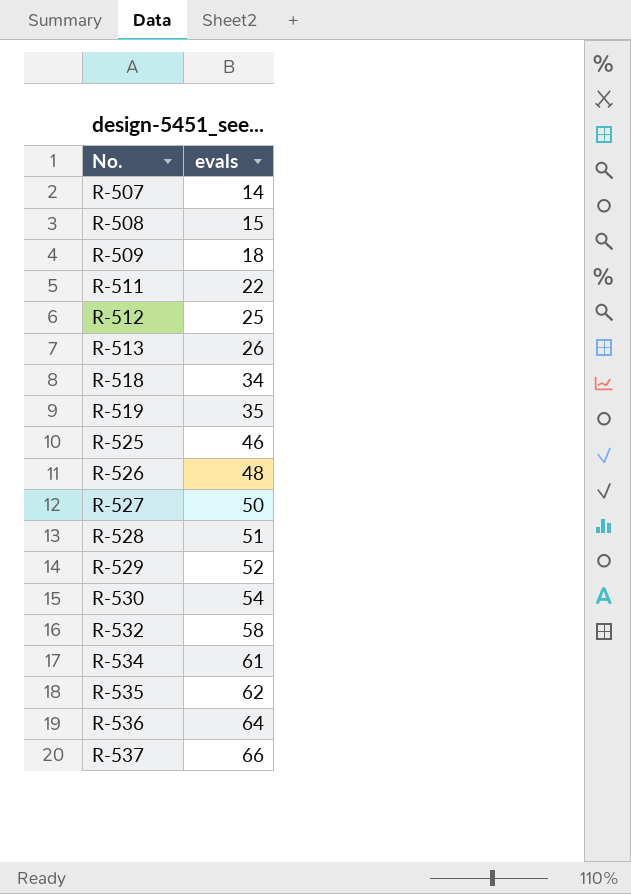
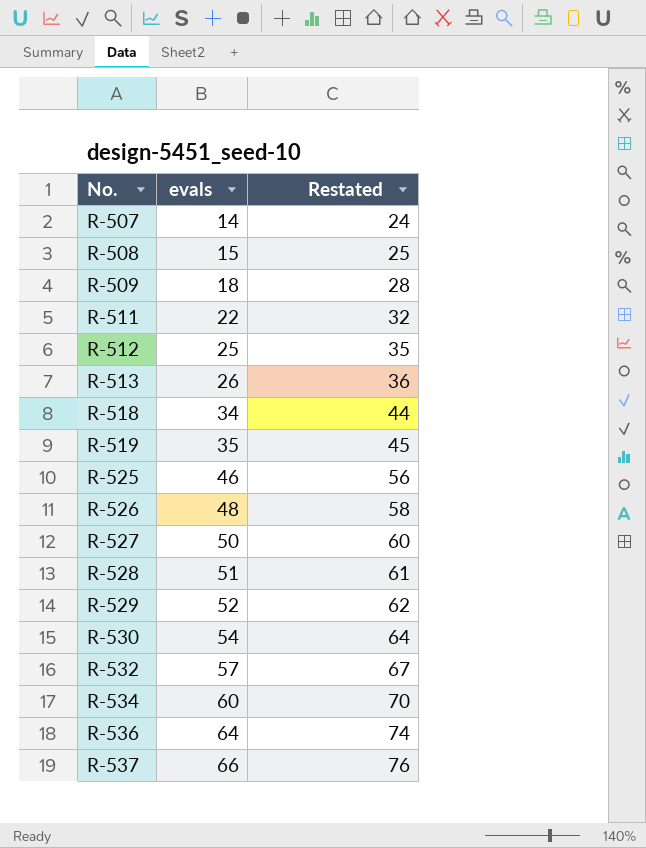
column Restated | formula: none -> [evals] + 10
row R-535: 62 -> none
R-532 | evals: 58 -> 57
R-534 | evals: 61 -> 60

